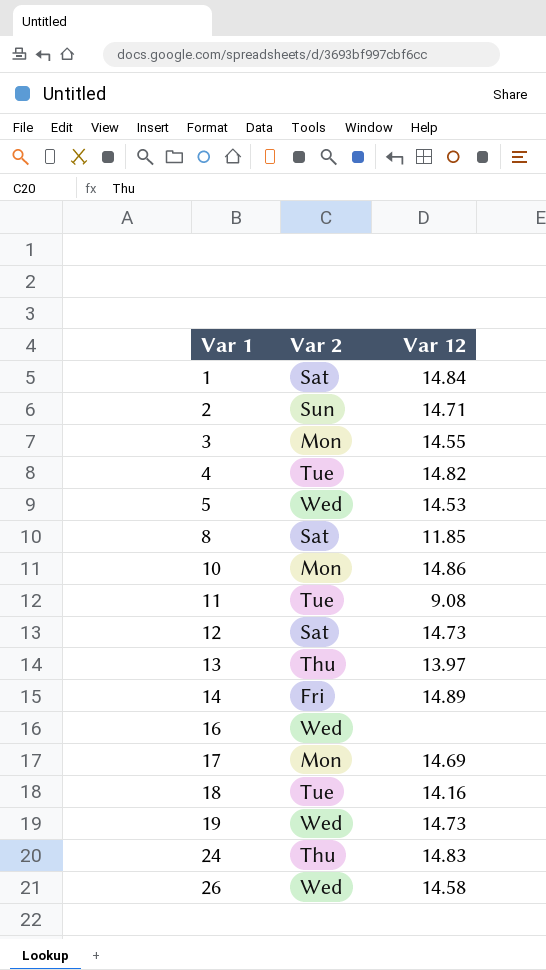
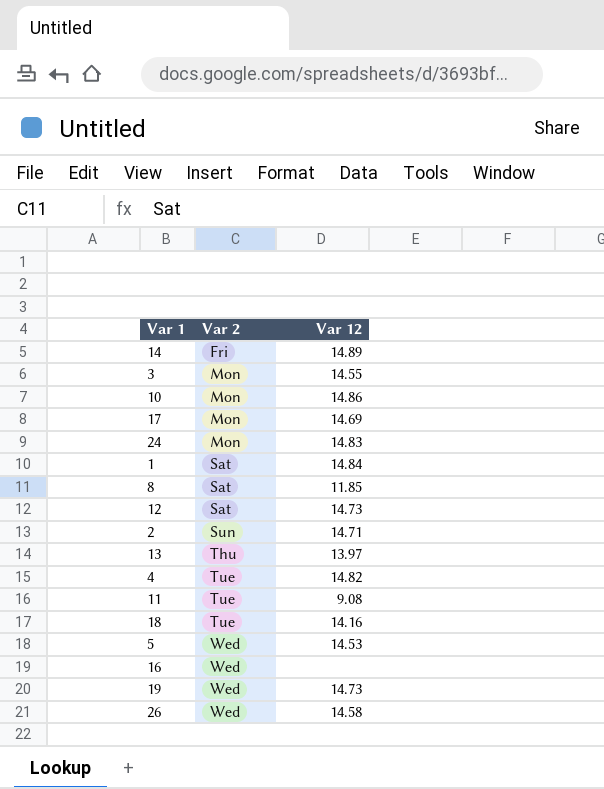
row order: Var 1 ascending -> Var 2 ascending
24 | Var 2: Thu -> Mon

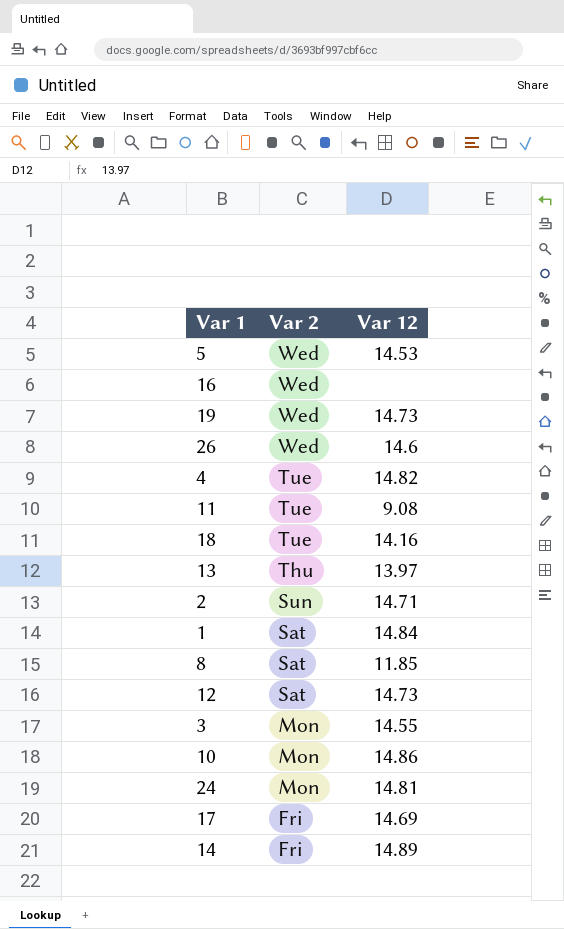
row order: Var 2 ascending -> Var 2 descending
26 | Var 12: 14.58 -> 14.6
24 | Var 12: 14.83 -> 14.81
17 | Var 2: Mon -> Fri

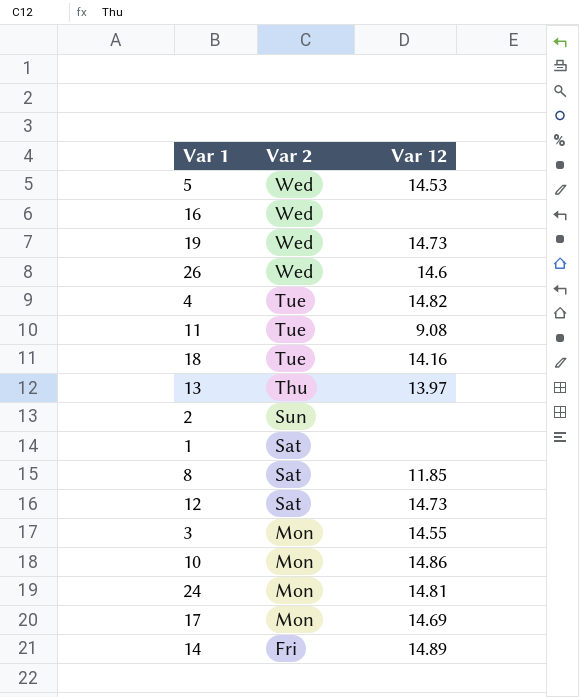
2 | Var 12: 14.71 -> none
1 | Var 12: 14.84 -> none
17 | Var 2: Fri -> Mon

